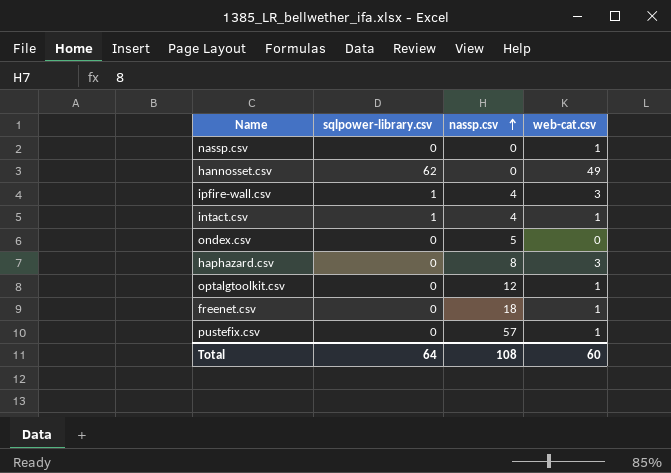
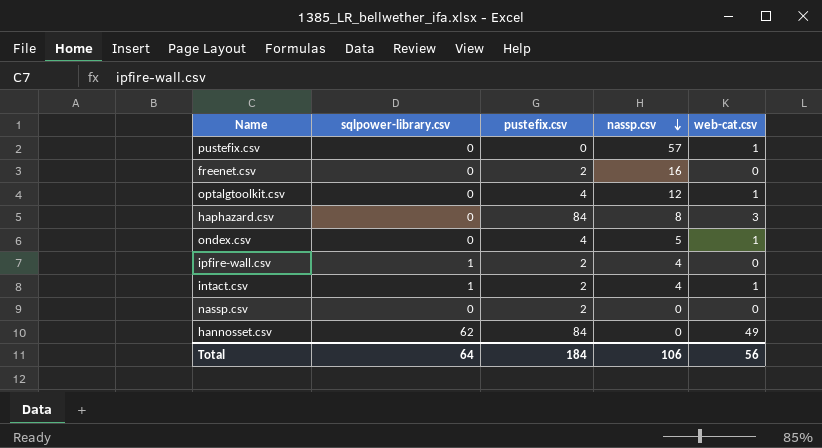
row order: nassp.csv ascending -> nassp.csv descending
column pustefix.csv | position: none -> 3
freenet.csv | nassp.csv: 18 -> 16
freenet.csv | web-cat.csv: 1 -> 0
ondex.csv | web-cat.csv: 0 -> 1
ipfire-wall.csv | web-cat.csv: 3 -> 0
nassp.csv | web-cat.csv: 1 -> 0
Total | nassp.csv: 108 -> 106
Total | web-cat.csv: 60 -> 56

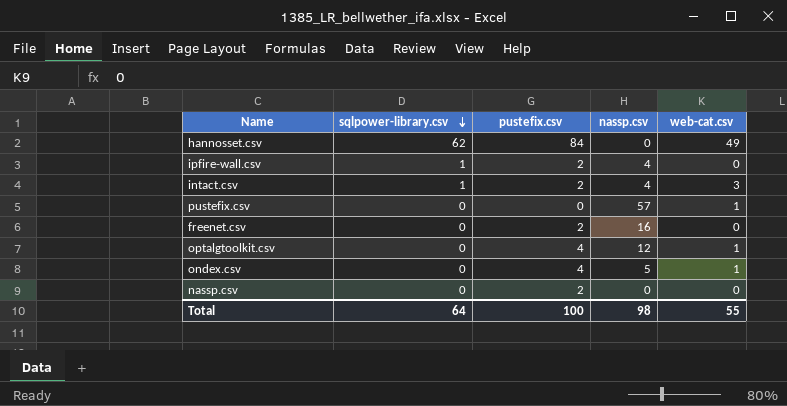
row order: nassp.csv descending -> sqlpower-library.csv descending
row haphazard.csv: 0 | 84 | 8 | 3 -> none
intact.csv | web-cat.csv: 1 -> 3
Total | pustefix.csv: 184 -> 100
Total | nassp.csv: 106 -> 98
Total | web-cat.csv: 56 -> 55

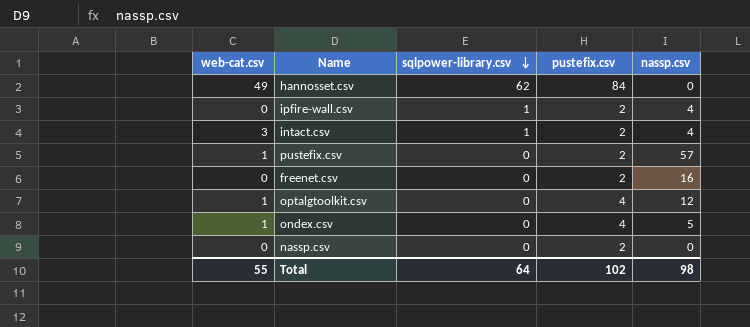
column web-cat.csv | position: 5 -> 1
pustefix.csv | pustefix.csv: 0 -> 2
Total | pustefix.csv: 100 -> 102

